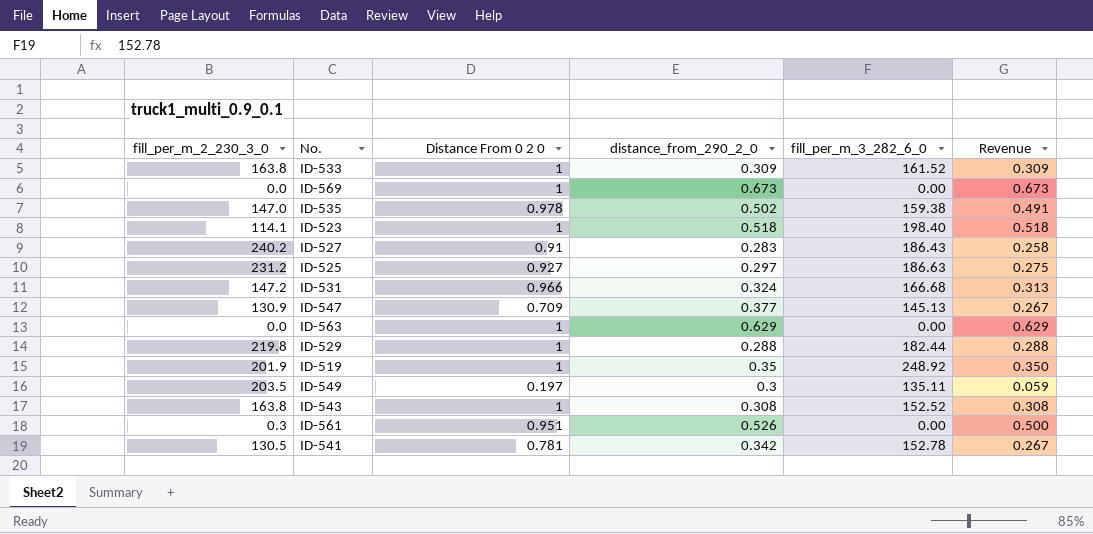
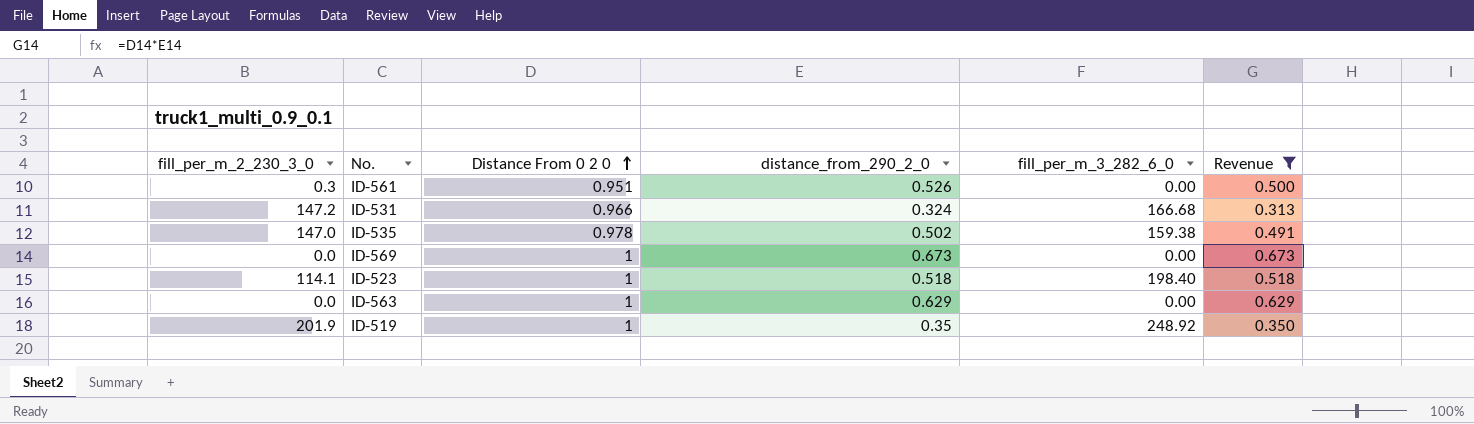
filter: none -> Revenue >= 0.313
row order: none -> Distance From 0 2 0 ascending

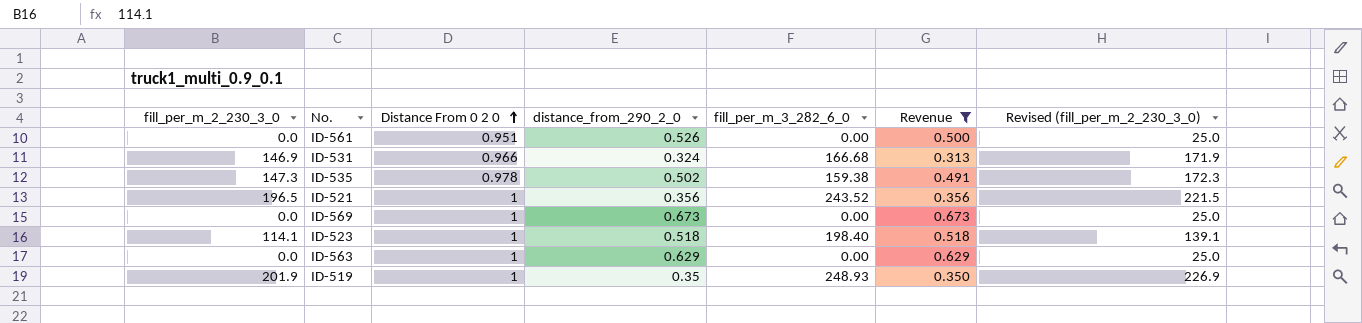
column Revised (fill_per_m_2_230_3_0) | formula: none -> [fill_per_m_2_230_3_0] + 25
ID-561 | fill_per_m_2_230_3_0: 0.3 -> 0.0
ID-531 | fill_per_m_2_230_3_0: 147.2 -> 146.9
ID-535 | fill_per_m_2_230_3_0: 147.0 -> 147.3
row ID-521: none -> 196.5 | 1 | 0.356 | 243.52 | 0.356 | 221.5
ID-519 | fill_per_m_3_282_6_0: 248.92 -> 248.93

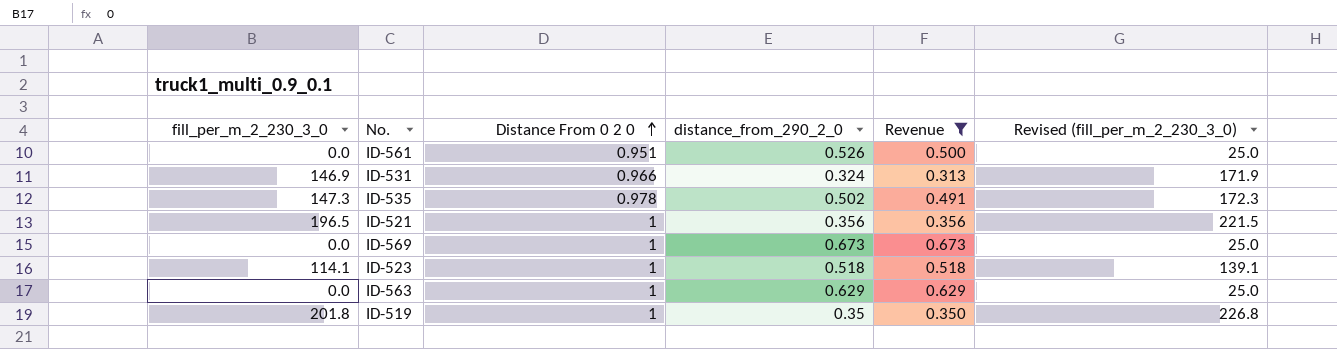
column fill_per_m_3_282_6_0 | position: 5 -> none
ID-519 | fill_per_m_2_230_3_0: 201.9 -> 201.8
ID-519 | Revised (fill_per_m_2_230_3_0): 226.9 -> 226.8

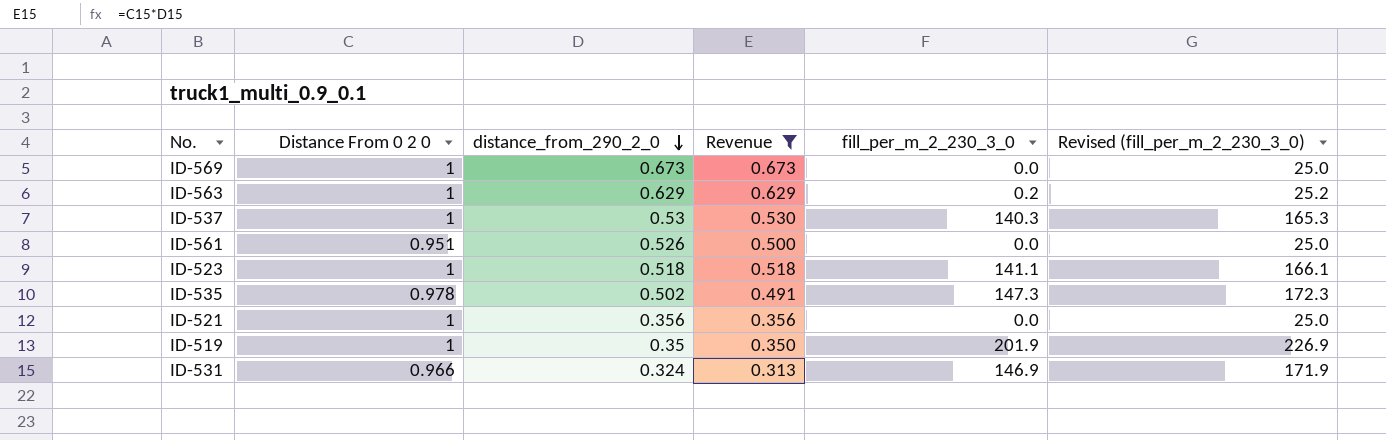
row order: Distance From 0 2 0 ascending -> distance_from_290_2_0 descending
column fill_per_m_2_230_3_0 | position: 1 -> 5
ID-563 | fill_per_m_2_230_3_0: 0.0 -> 0.2
ID-563 | Revised (fill_per_m_2_230_3_0): 25.0 -> 25.2
row ID-537: none -> 1 | 0.53 | 0.530 | 140.3 | 165.3
ID-523 | fill_per_m_2_230_3_0: 114.1 -> 141.1
ID-523 | Revised (fill_per_m_2_230_3_0): 139.1 -> 166.1
ID-521 | fill_per_m_2_230_3_0: 196.5 -> 0.0
ID-521 | Revised (fill_per_m_2_230_3_0): 221.5 -> 25.0
ID-519 | fill_per_m_2_230_3_0: 201.8 -> 201.9
ID-519 | Revised (fill_per_m_2_230_3_0): 226.8 -> 226.9

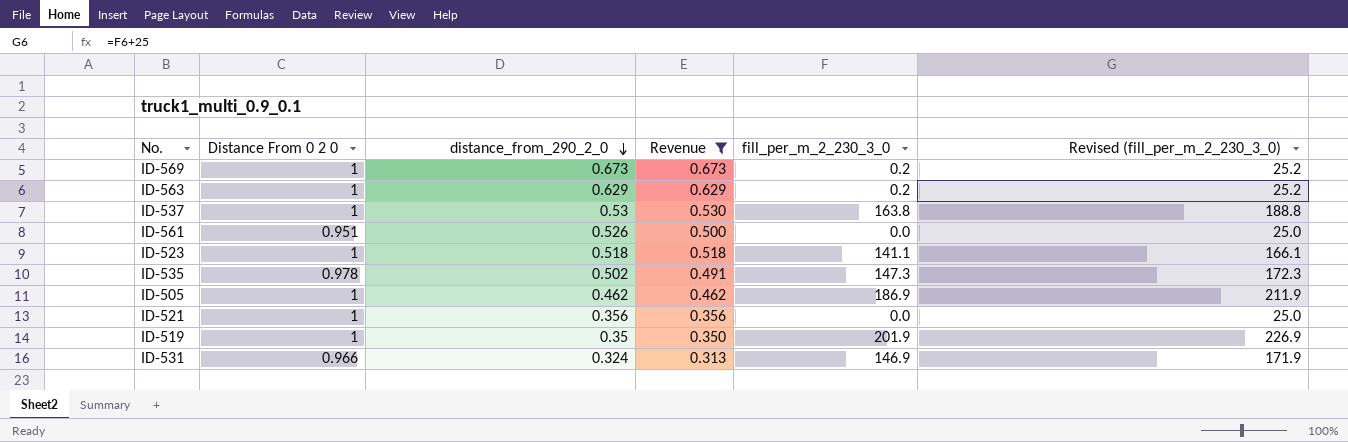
ID-569 | fill_per_m_2_230_3_0: 0.0 -> 0.2
ID-569 | Revised (fill_per_m_2_230_3_0): 25.0 -> 25.2
ID-537 | fill_per_m_2_230_3_0: 140.3 -> 163.8
ID-537 | Revised (fill_per_m_2_230_3_0): 165.3 -> 188.8
row ID-505: none -> 1 | 0.462 | 0.462 | 186.9 | 211.9

